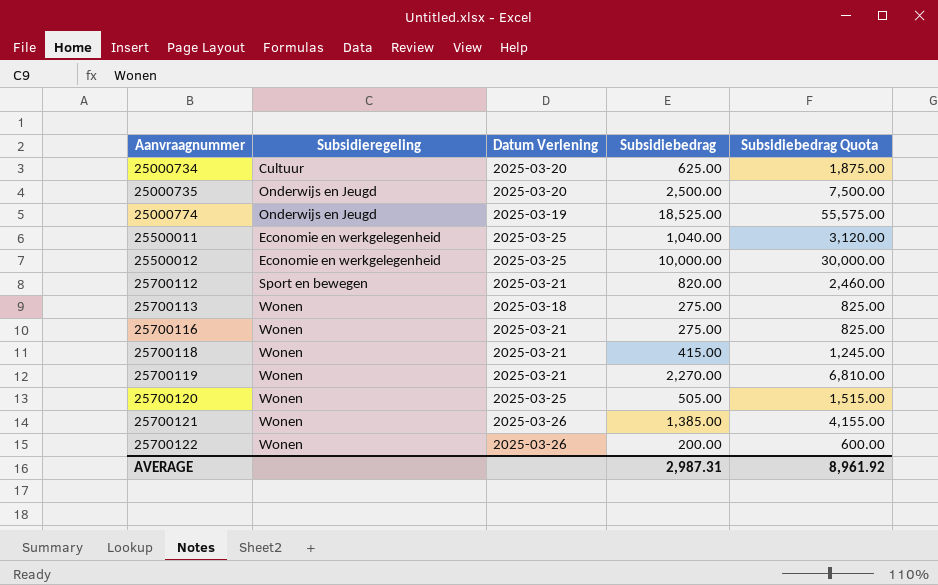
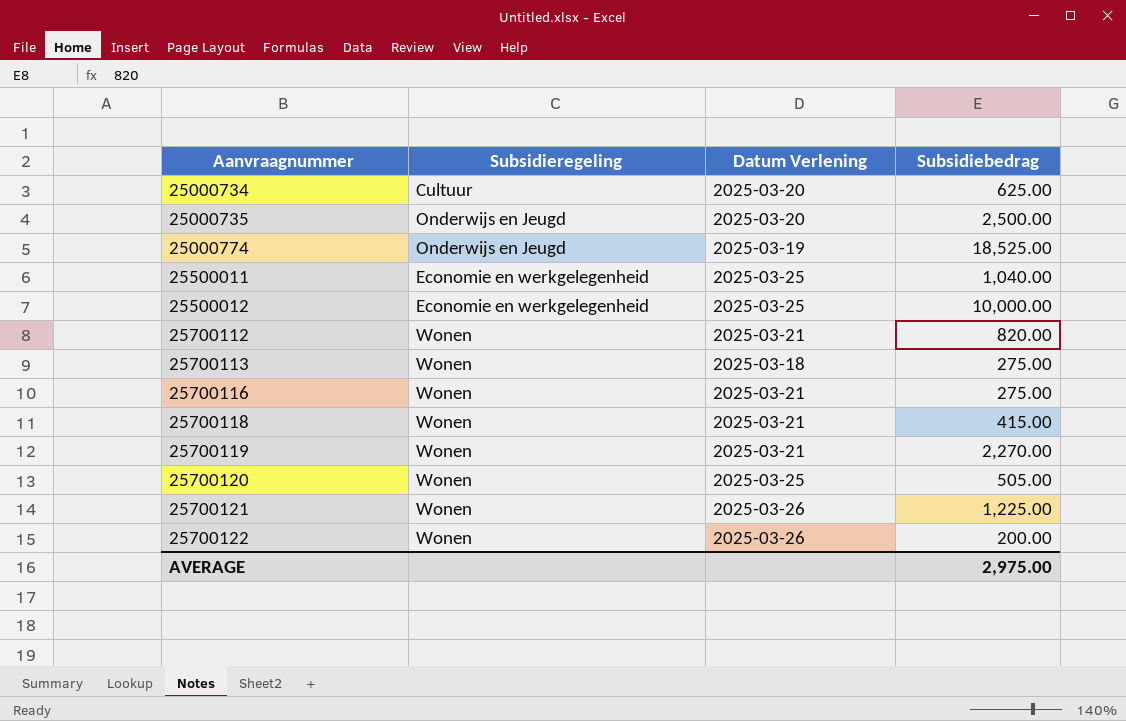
column Subsidiebedrag Quota | formula: [Subsidiebedrag] * 3 -> none
25700112 | Subsidieregeling: Sport en bewegen -> Wonen
25700121 | Subsidiebedrag: 1,385.00 -> 1,225.00
AVERAGE | Subsidiebedrag: 2,987.31 -> 2,975.00

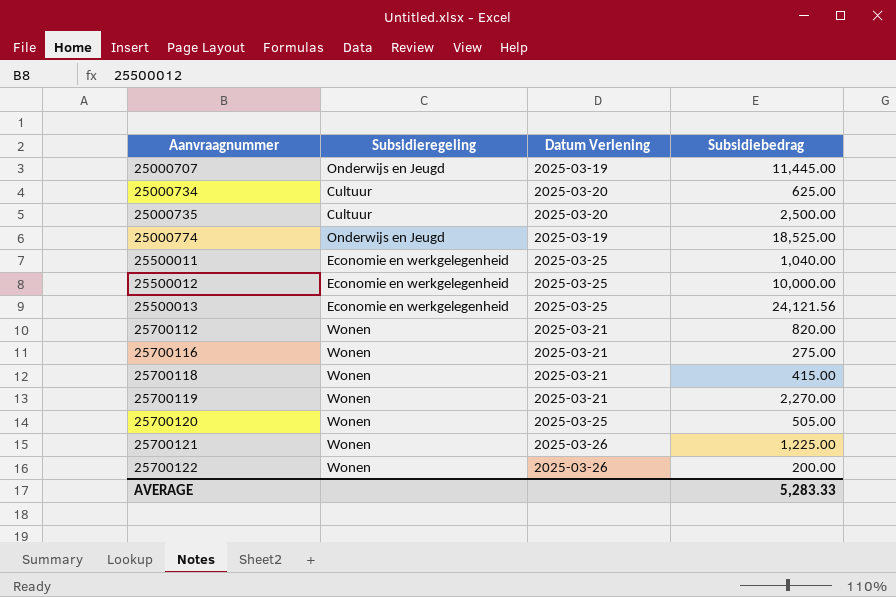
row 25700113: Wonen | 2025-03-18 | 275.00 -> none
row 25000707: none -> Onderwijs en Jeugd | 2025-03-19 | 11,445.00
25000735 | Subsidieregeling: Onderwijs en Jeugd -> Cultuur
row 25500013: none -> Economie en werkgelegenheid | 2025-03-25 | 24,121.56
AVERAGE | Subsidiebedrag: 2,975.00 -> 5,283.33

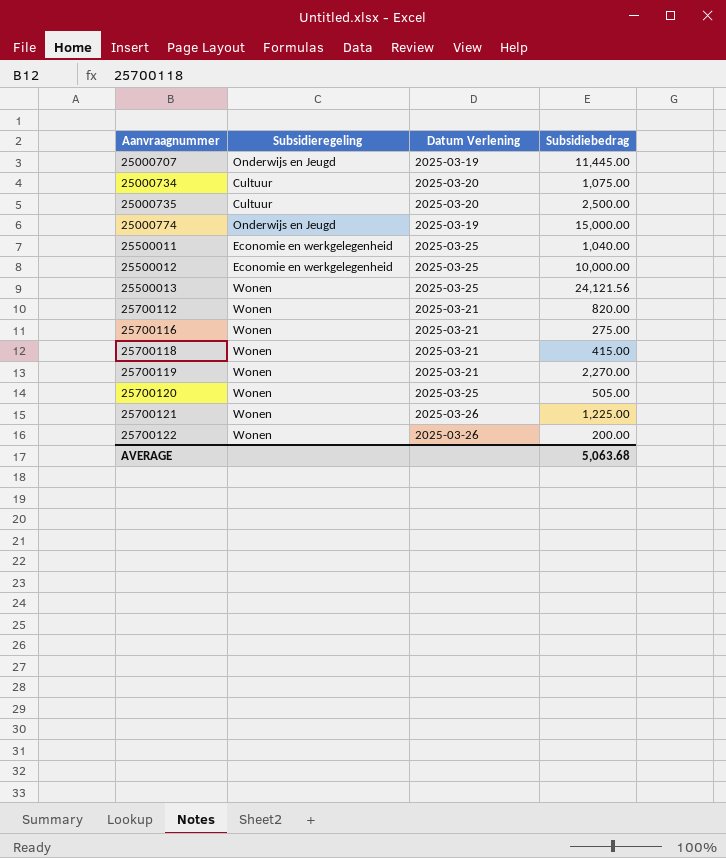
25000734 | Subsidiebedrag: 625.00 -> 1,075.00
25000774 | Subsidiebedrag: 18,525.00 -> 15,000.00
25500013 | Subsidieregeling: Economie en werkgelegenheid -> Wonen
AVERAGE | Subsidiebedrag: 5,283.33 -> 5,063.68

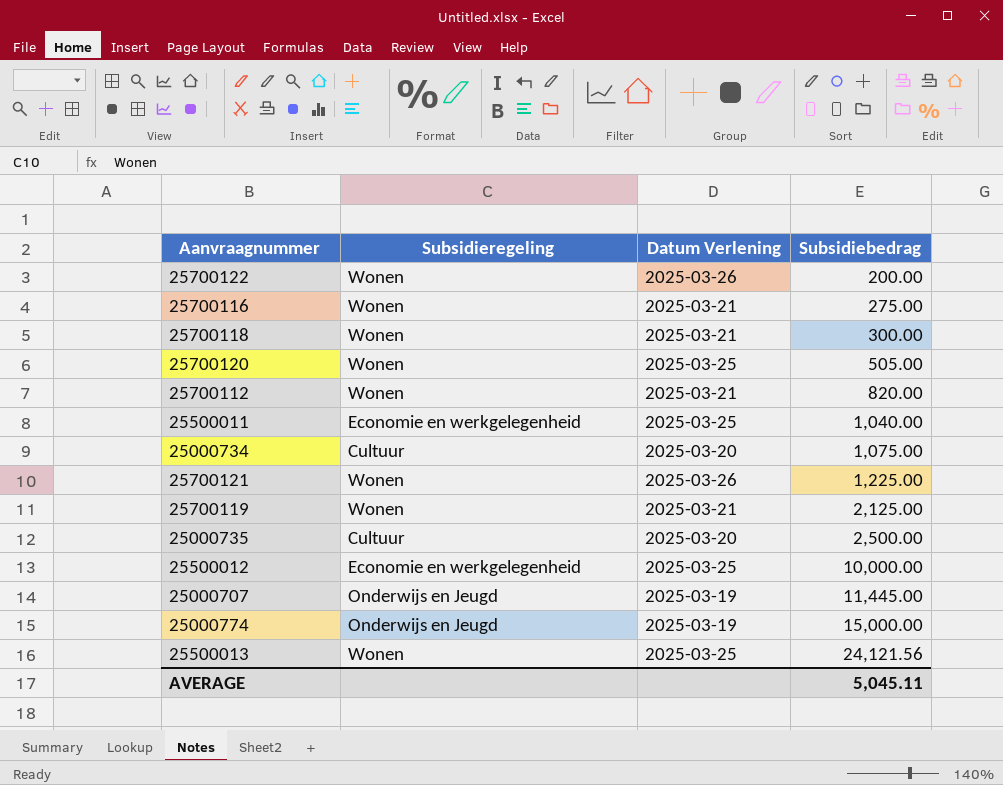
row order: Aanvraagnummer ascending -> Subsidiebedrag ascending
25700118 | Subsidiebedrag: 415.00 -> 300.00
25700119 | Subsidiebedrag: 2,270.00 -> 2,125.00
AVERAGE | Subsidiebedrag: 5,063.68 -> 5,045.11

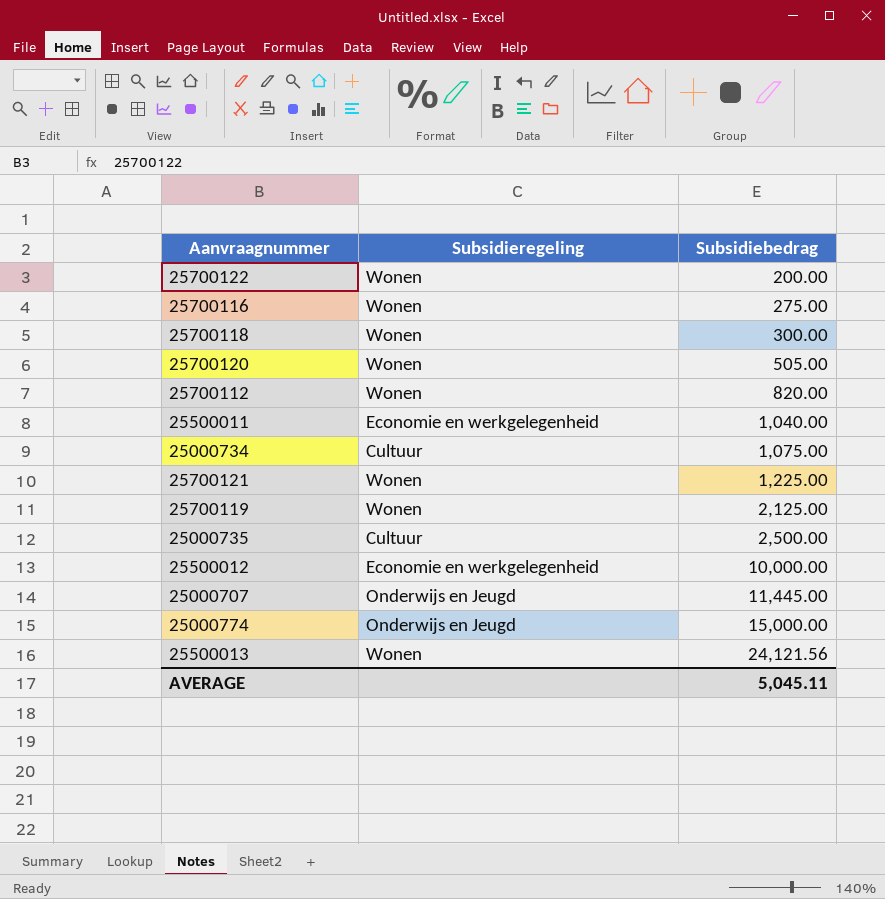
column Datum Verlening | position: 3 -> none

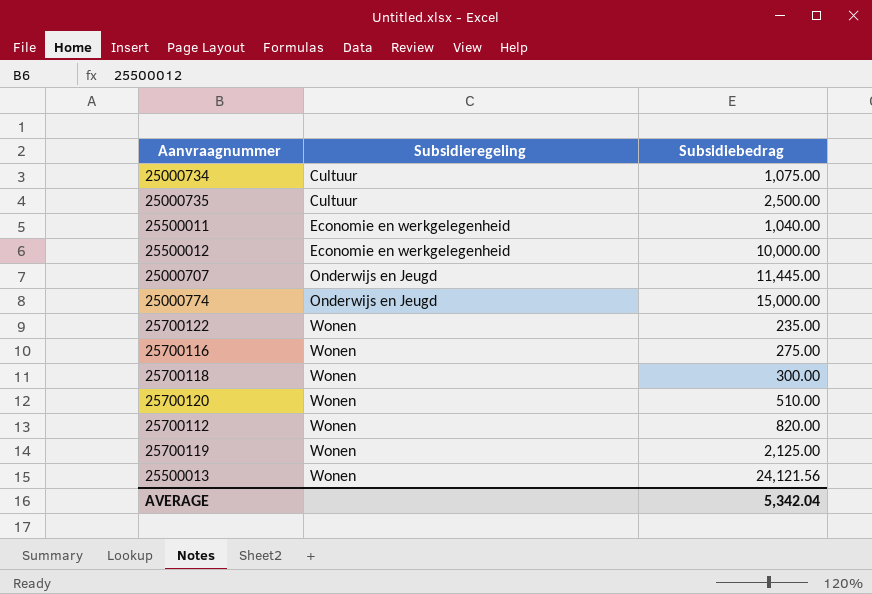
row order: Subsidiebedrag ascending -> Subsidieregeling ascending
row 25700121: Wonen | 1,225.00 -> none
25700122 | Subsidiebedrag: 200.00 -> 235.00
25700120 | Subsidiebedrag: 505.00 -> 510.00
AVERAGE | Subsidiebedrag: 5,045.11 -> 5,342.04

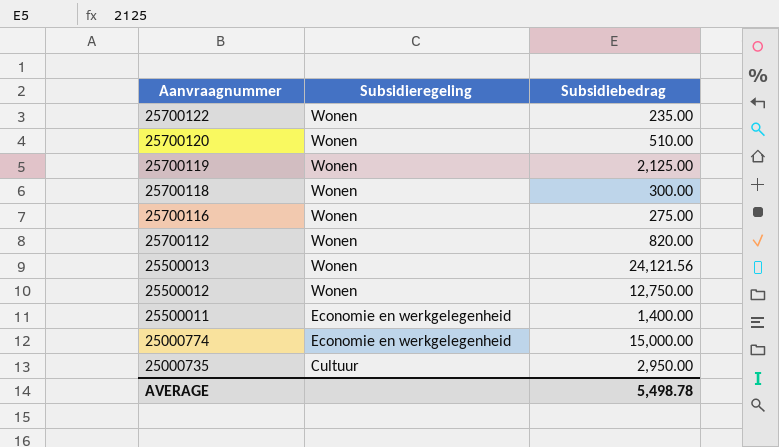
row order: Subsidieregeling ascending -> Aanvraagnummer descending
row 25000734: Cultuur | 1,075.00 -> none
row 25000707: Onderwijs en Jeugd | 11,445.00 -> none
25500012 | Subsidieregeling: Economie en werkgelegenheid -> Wonen
25500012 | Subsidiebedrag: 10,000.00 -> 12,750.00
25500011 | Subsidiebedrag: 1,040.00 -> 1,400.00
25000774 | Subsidieregeling: Onderwijs en Jeugd -> Economie en werkgelegenheid
25000735 | Subsidiebedrag: 2,500.00 -> 2,950.00
AVERAGE | Subsidiebedrag: 5,342.04 -> 5,498.78

